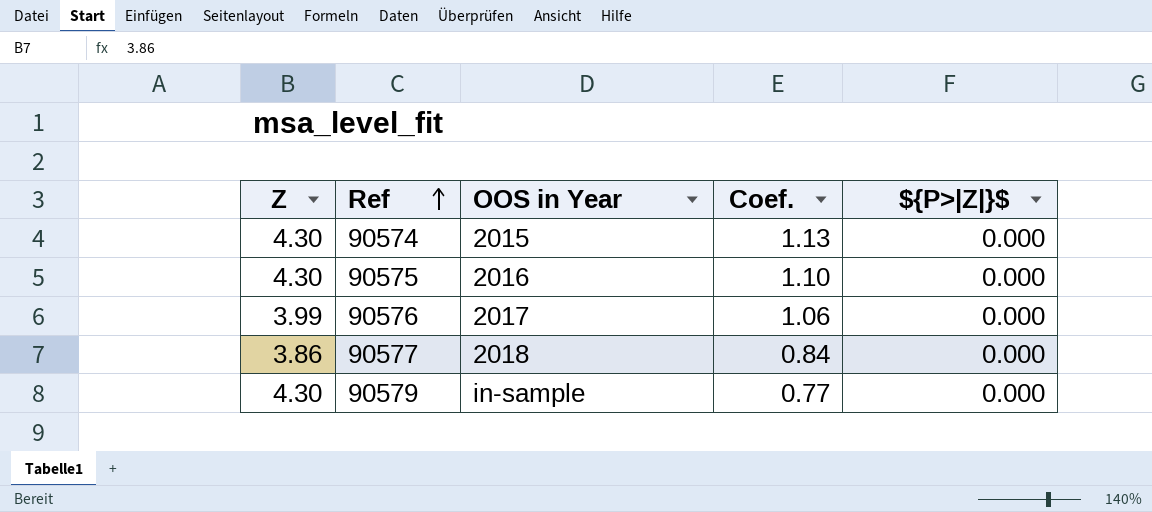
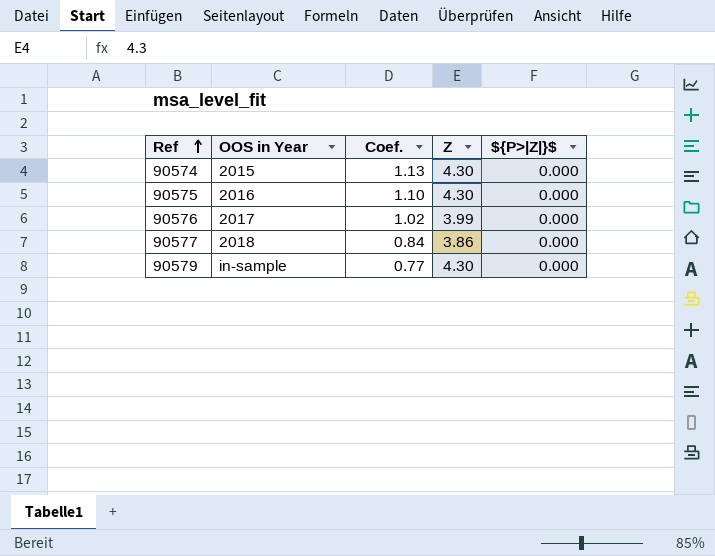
column Z | position: 1 -> 4
90576 | Coef.: 1.06 -> 1.02

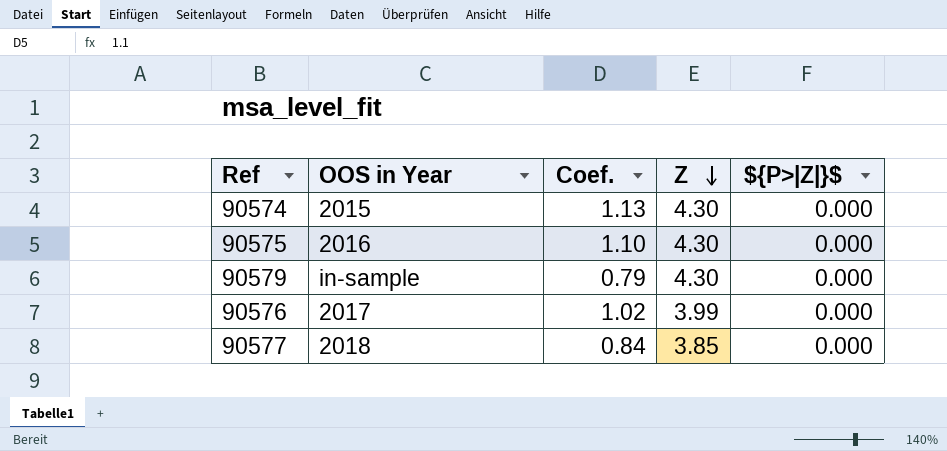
row order: Ref ascending -> Z descending
90579 | Coef.: 0.77 -> 0.79
90577 | Z: 3.86 -> 3.85

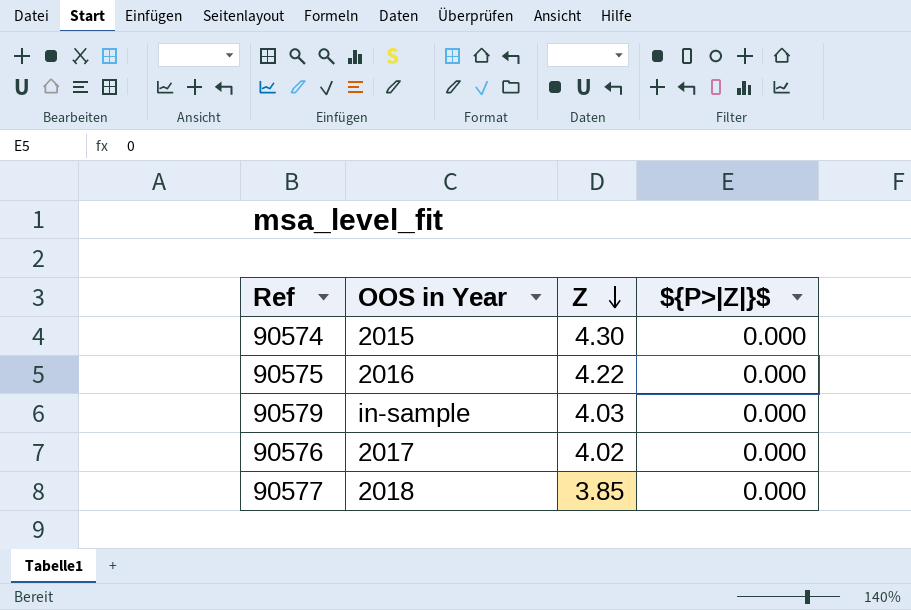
column Coef. | position: 3 -> none
90575 | Z: 4.30 -> 4.22
90579 | Z: 4.30 -> 4.03
90576 | Z: 3.99 -> 4.02

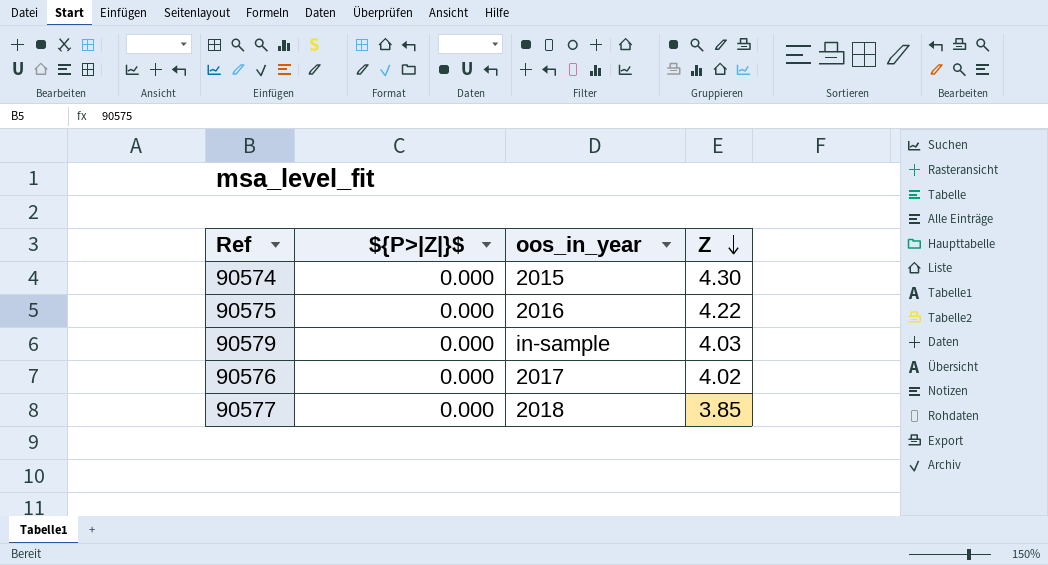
column ${P>|Z|}$ | position: 4 -> 2
column name: OOS in Year -> oos_in_year

